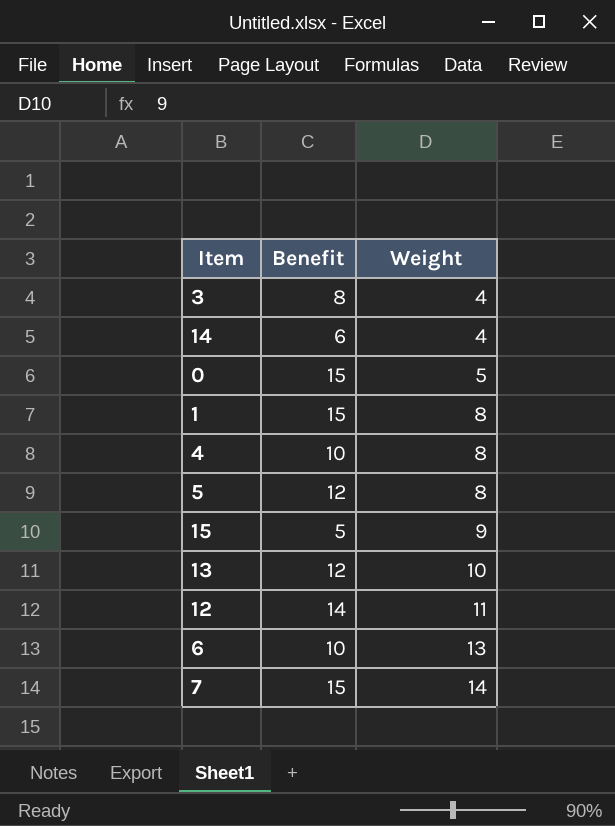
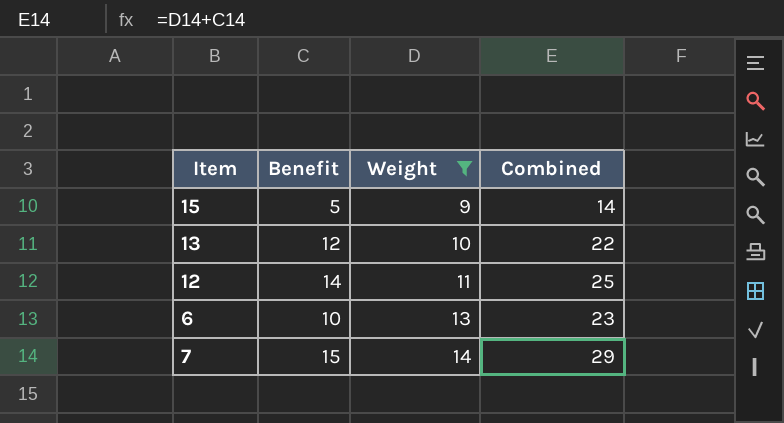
filter: none -> Weight >= 9
column Combined | formula: none -> [Benefit] + [Weight]

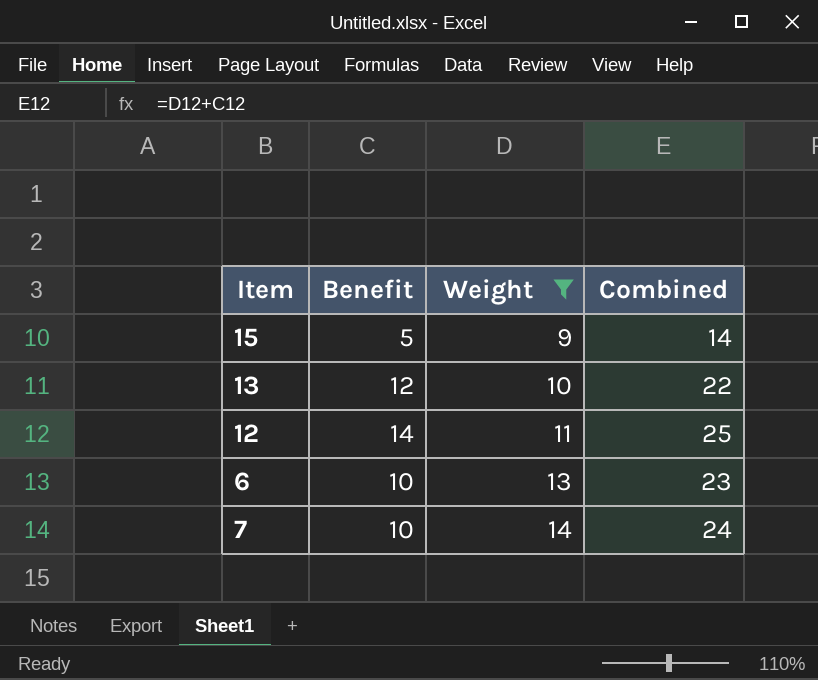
7 | Benefit: 15 -> 10
7 | Combined: 29 -> 24

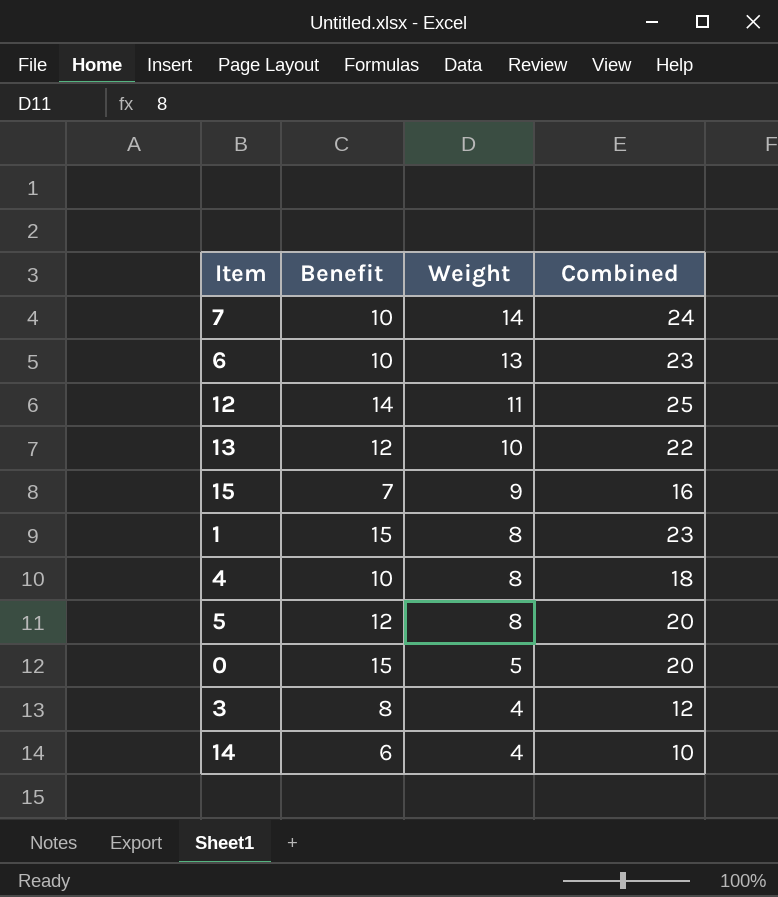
filter: Weight >= 9 -> none
row order: Weight ascending -> Weight descending
15 | Benefit: 5 -> 7
15 | Combined: 14 -> 16

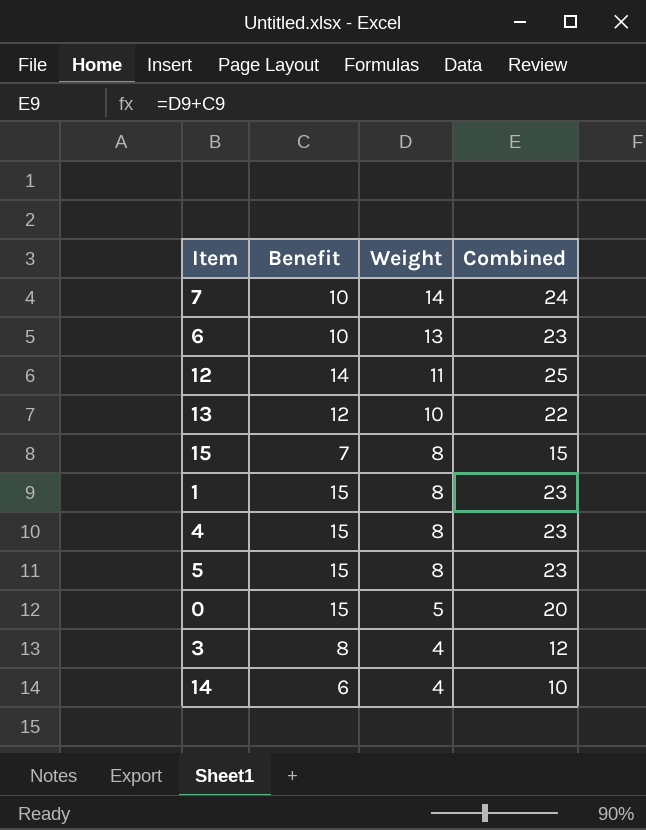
15 | Weight: 9 -> 8
15 | Combined: 16 -> 15
4 | Benefit: 10 -> 15
4 | Combined: 18 -> 23
5 | Benefit: 12 -> 15
5 | Combined: 20 -> 23

